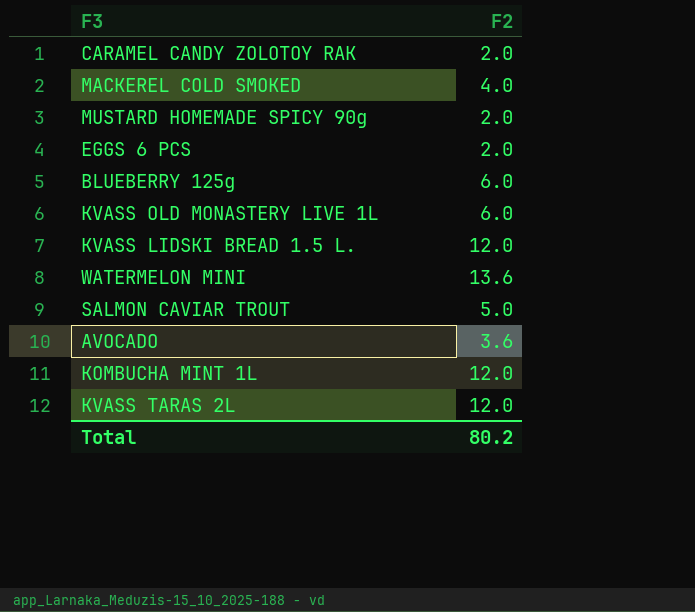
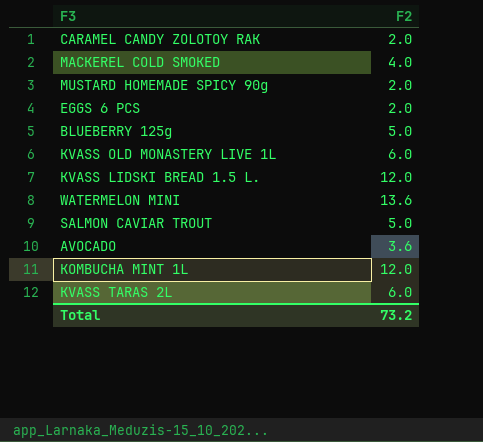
BLUEBERRY 125g | F2: 6.0 -> 5.0
KVASS TARAS 2L | F2: 12.0 -> 6.0
Total | F2: 80.2 -> 73.2

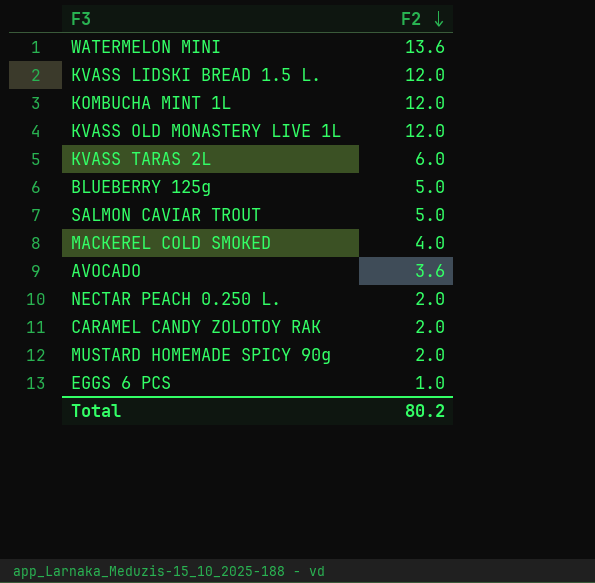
row order: none -> F2 descending
KVASS OLD MONASTERY LIVE 1L | F2: 6.0 -> 12.0
row NECTAR PEACH 0.250 L.: none -> 2.0
EGGS 6 PCS | F2: 2.0 -> 1.0
Total | F2: 73.2 -> 80.2

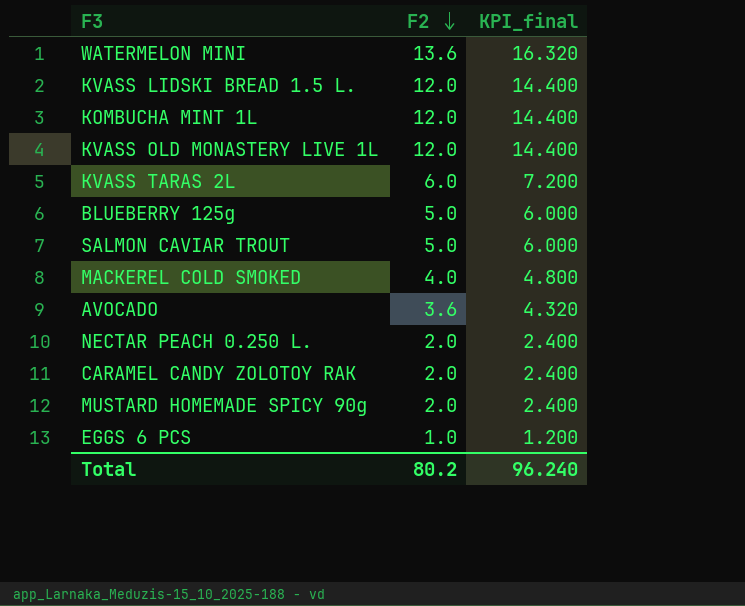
column KPI_final | formula: none -> [F2] * 1.2

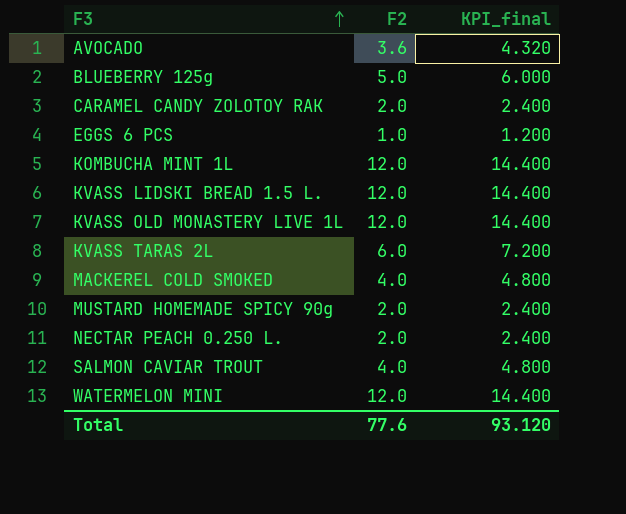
row order: F2 descending -> F3 ascending
SALMON CAVIAR TROUT | F2: 5.0 -> 4.0
SALMON CAVIAR TROUT | KPI_final: 6.000 -> 4.800
WATERMELON MINI | F2: 13.6 -> 12.0
WATERMELON MINI | KPI_final: 16.320 -> 14.400
Total | F2: 80.2 -> 77.6
Total | KPI_final: 96.240 -> 93.120

